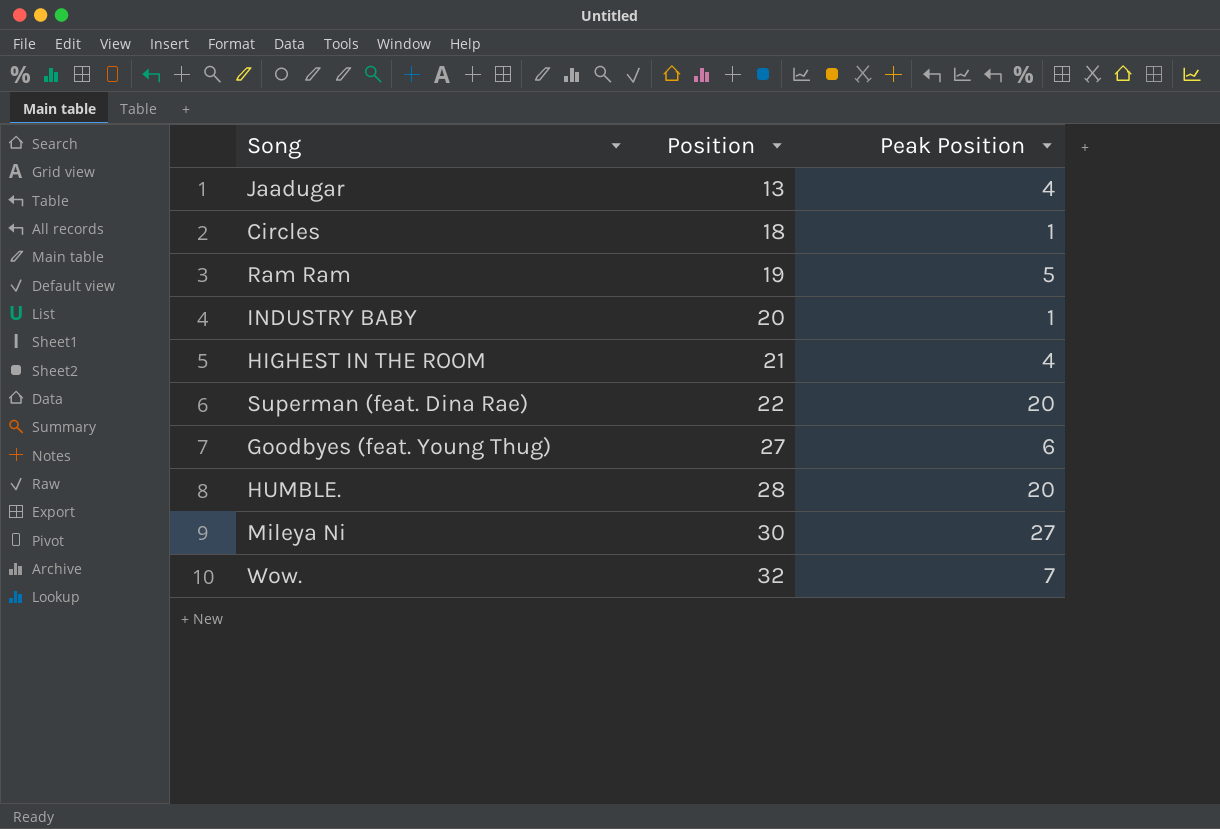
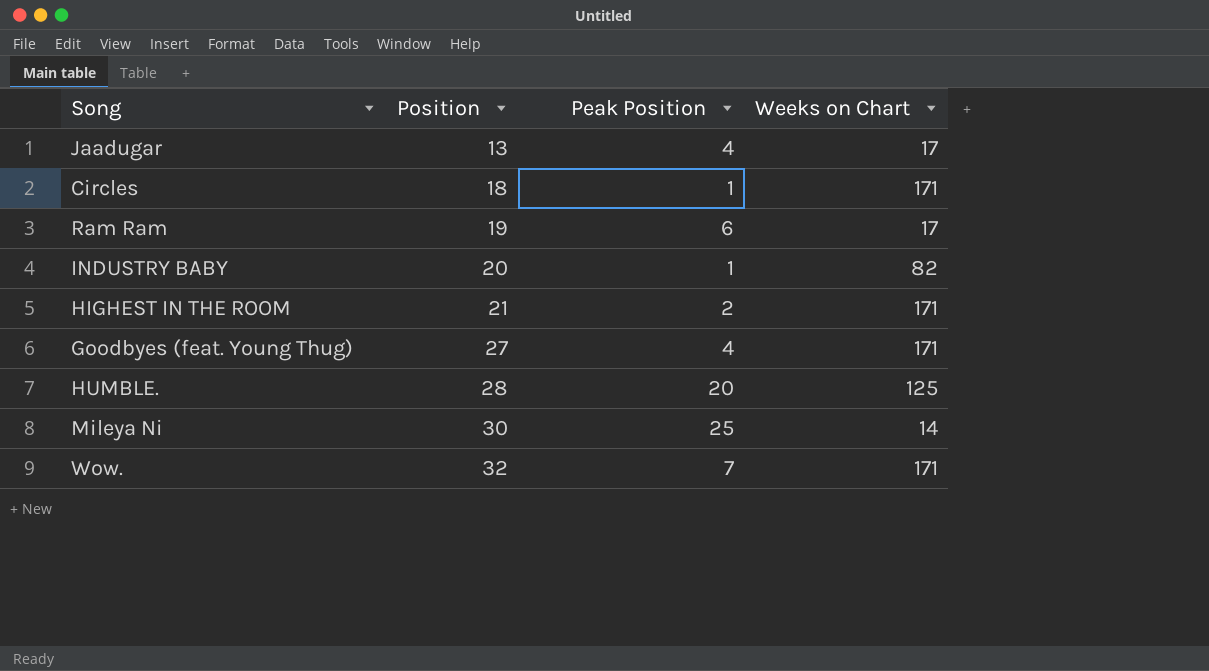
column Weeks on Chart | position: none -> 4
row Superman (feat. Dina Rae): 22 | 20 -> none
Ram Ram | Peak Position: 5 -> 6
HIGHEST IN THE ROOM | Peak Position: 4 -> 2
Goodbyes (feat. Young Thug) | Peak Position: 6 -> 4
Mileya Ni | Peak Position: 27 -> 25

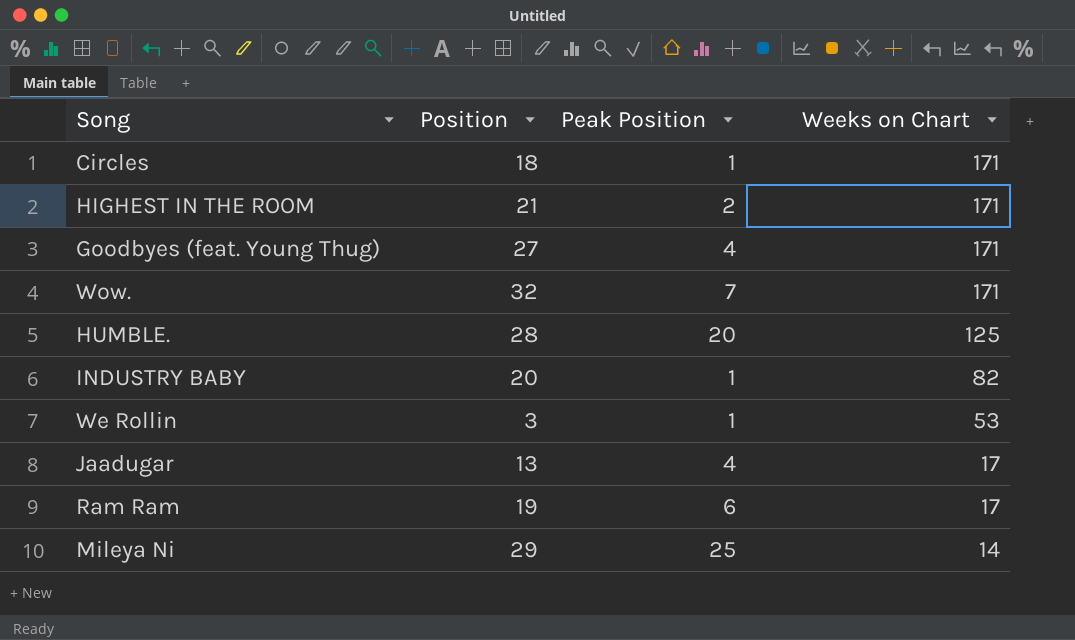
row order: Position ascending -> Weeks on Chart descending
row We Rollin: none -> 3 | 1 | 53
Mileya Ni | Position: 30 -> 29

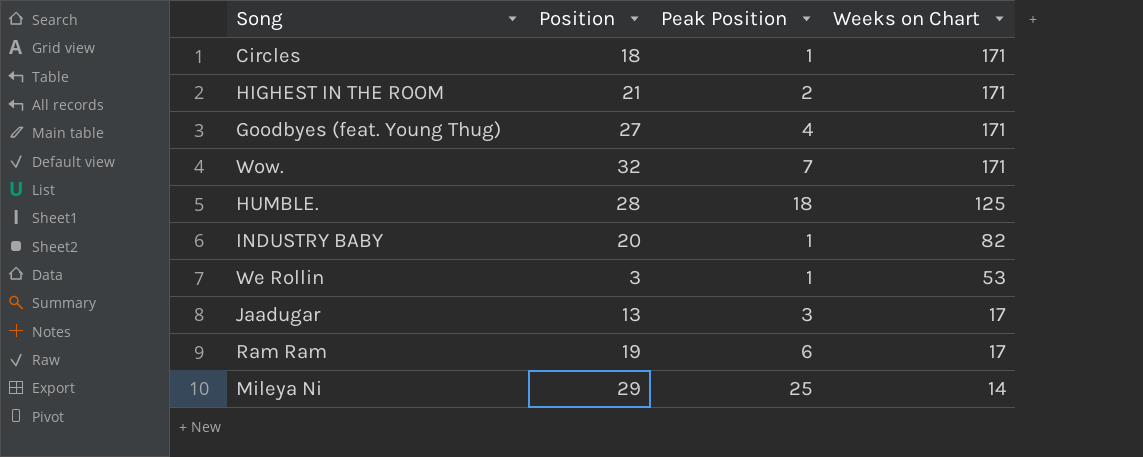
HUMBLE. | Peak Position: 20 -> 18
Jaadugar | Peak Position: 4 -> 3

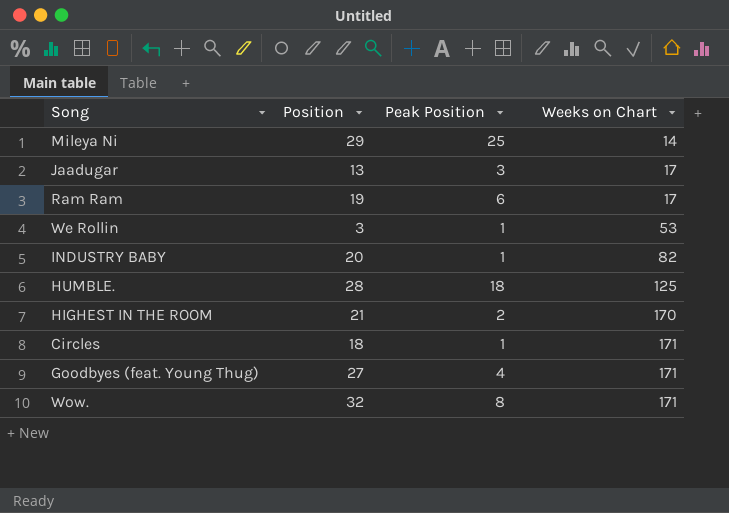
row order: Weeks on Chart descending -> Weeks on Chart ascending
HIGHEST IN THE ROOM | Weeks on Chart: 171 -> 170
Wow. | Peak Position: 7 -> 8

